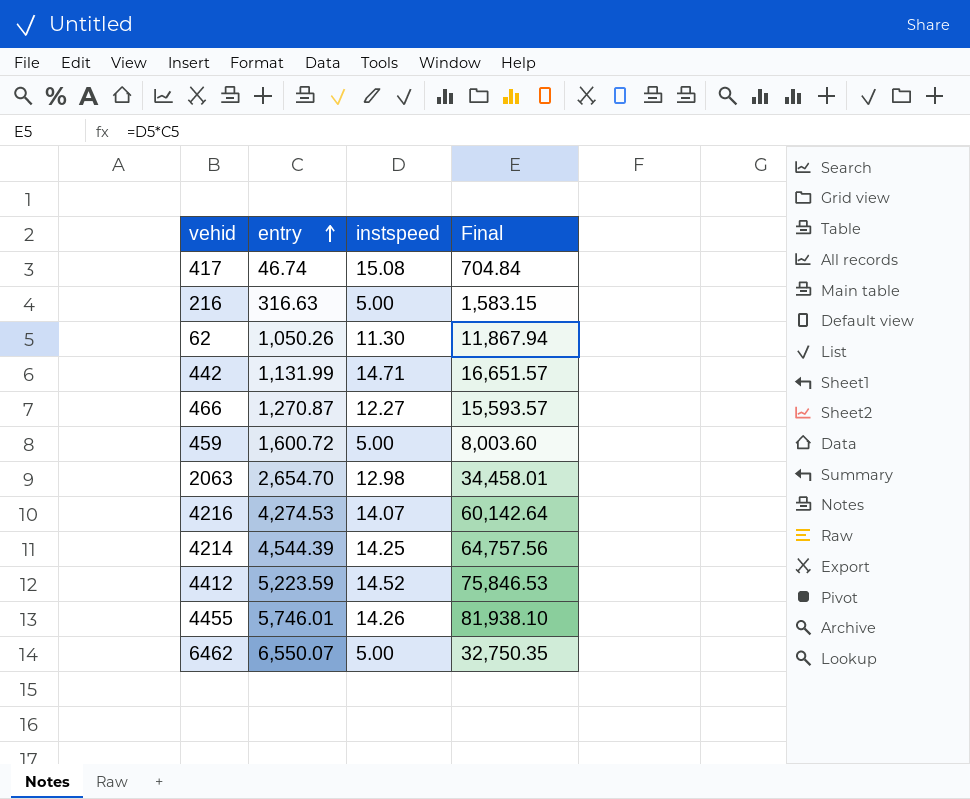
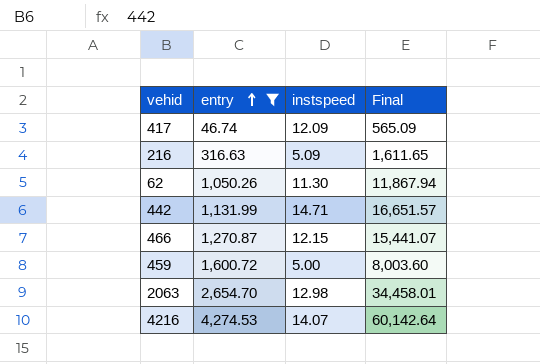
filter: none -> entry <= 4,274.53
417 | instspeed: 15.08 -> 12.09
417 | Final: 704.84 -> 565.09
216 | instspeed: 5.00 -> 5.09
216 | Final: 1,583.15 -> 1,611.65
466 | instspeed: 12.27 -> 12.15
466 | Final: 15,593.57 -> 15,441.07

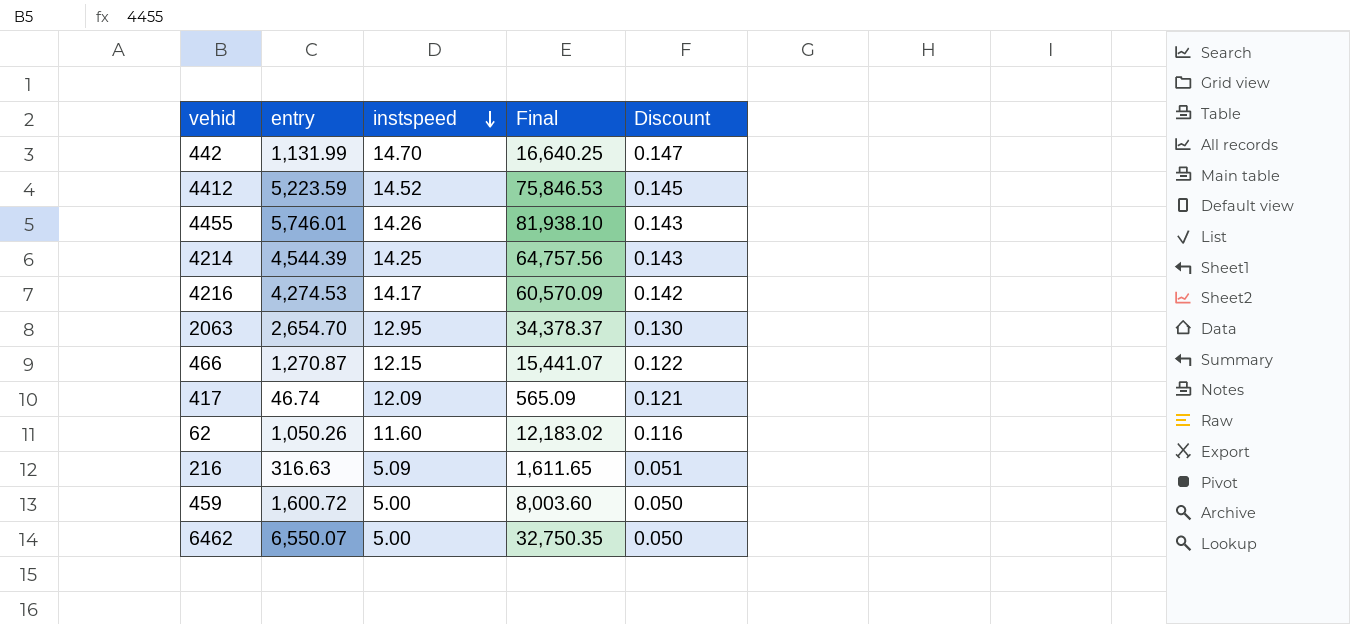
filter: entry <= 4,274.53 -> none
row order: entry ascending -> instspeed descending
column Discount | formula: none -> [instspeed] * 0.01
442 | instspeed: 14.71 -> 14.70
442 | Final: 16,651.57 -> 16,640.25
4216 | instspeed: 14.07 -> 14.17
4216 | Final: 60,142.64 -> 60,570.09
2063 | instspeed: 12.98 -> 12.95
2063 | Final: 34,458.01 -> 34,378.37
62 | instspeed: 11.30 -> 11.60
62 | Final: 11,867.94 -> 12,183.02

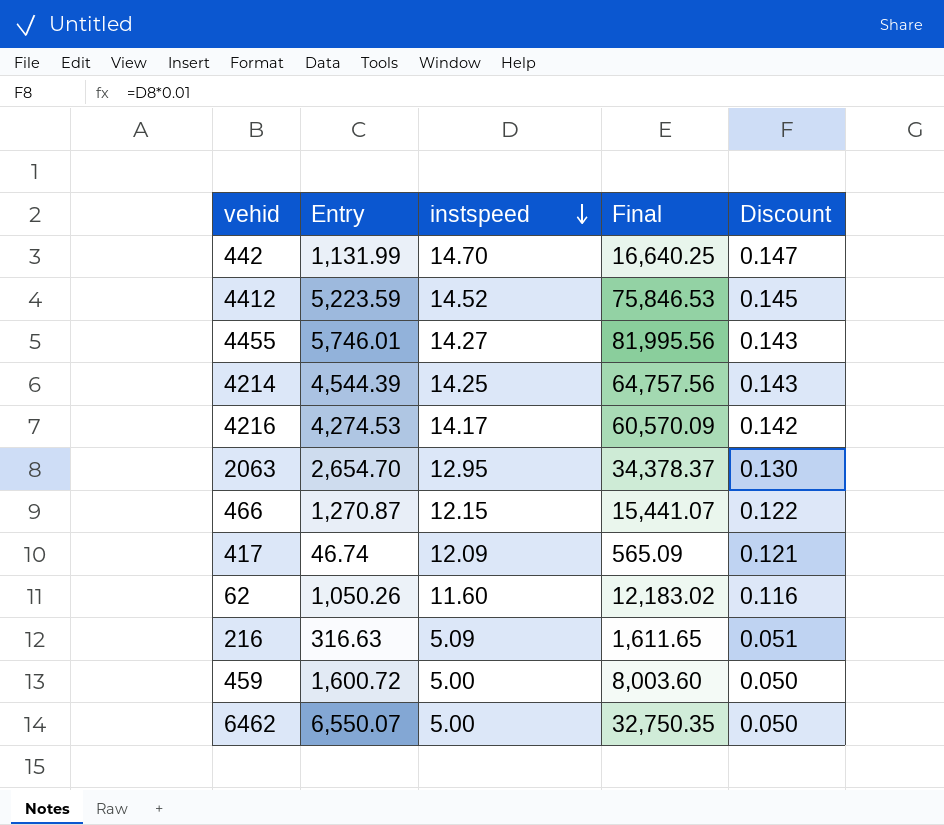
column name: entry -> Entry
4455 | instspeed: 14.26 -> 14.27
4455 | Final: 81,938.10 -> 81,995.56

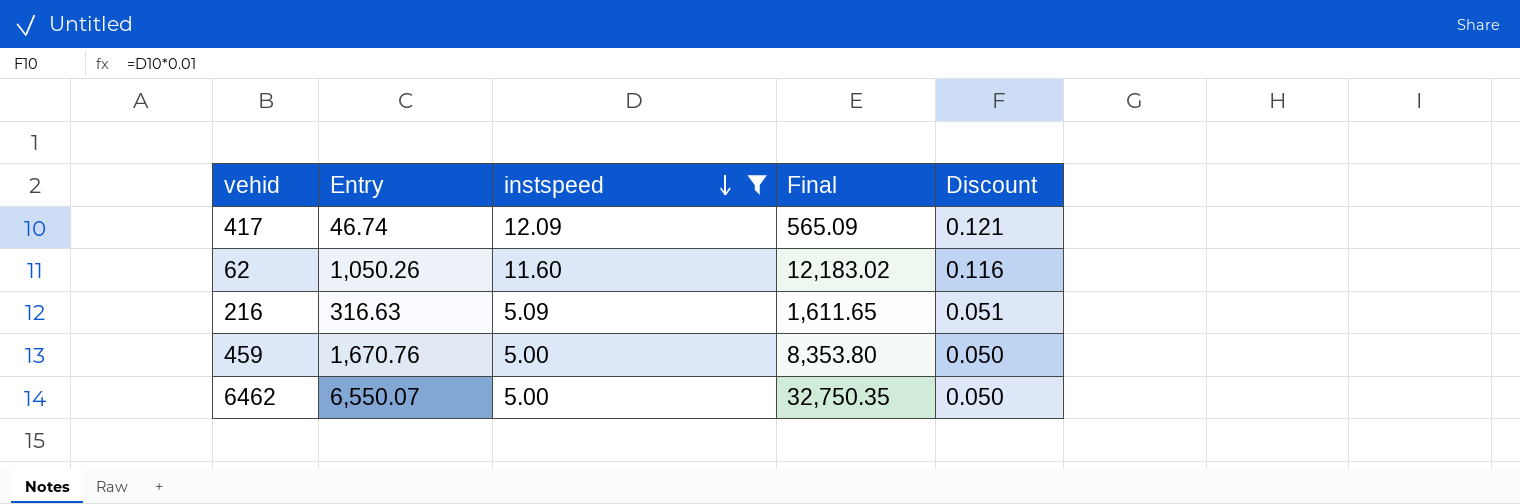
filter: none -> instspeed <= 12.09
459 | Entry: 1,600.72 -> 1,670.76
459 | Final: 8,003.60 -> 8,353.80

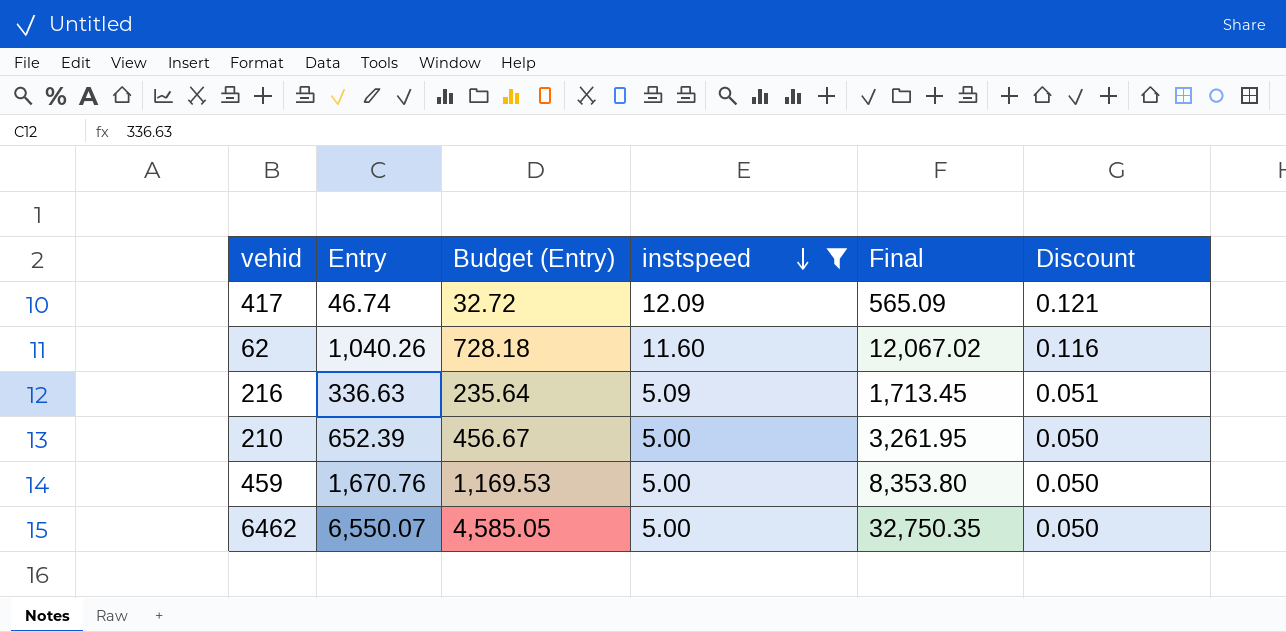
column Budget (Entry) | formula: none -> [Entry] * 0.7
62 | Entry: 1,050.26 -> 1,040.26
62 | Final: 12,183.02 -> 12,067.02
216 | Entry: 316.63 -> 336.63
216 | Final: 1,611.65 -> 1,713.45
row 210: none -> 652.39 | 456.67 | 5.00 | 3,261.95 | 0.050

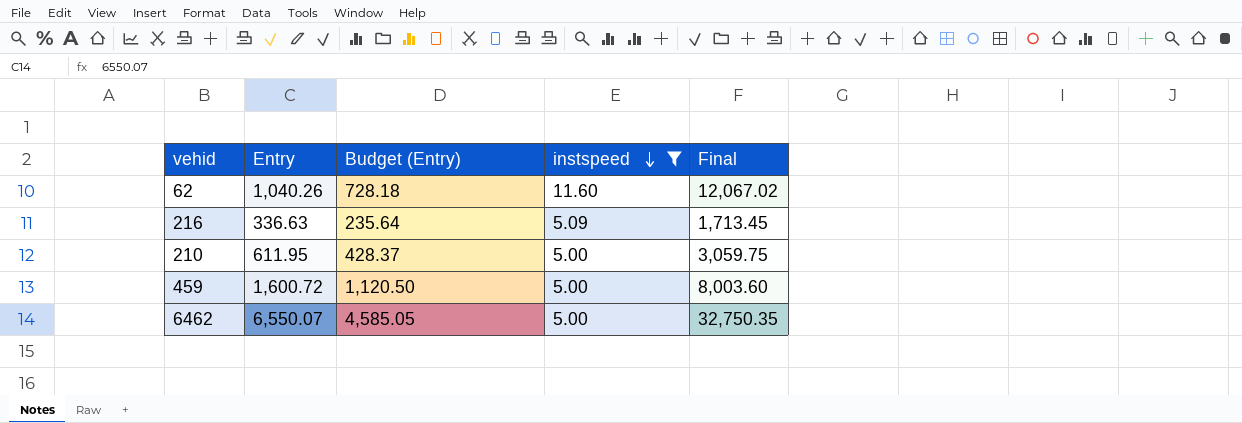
column Discount | formula: [instspeed] * 0.01 -> none
row 417: 46.74 | 32.72 | 12.09 | 565.09 | 0.121 -> none
210 | Entry: 652.39 -> 611.95
210 | Budget (Entry): 456.67 -> 428.37
210 | Final: 3,261.95 -> 3,059.75
459 | Entry: 1,670.76 -> 1,600.72
459 | Budget (Entry): 1,169.53 -> 1,120.50
459 | Final: 8,353.80 -> 8,003.60

